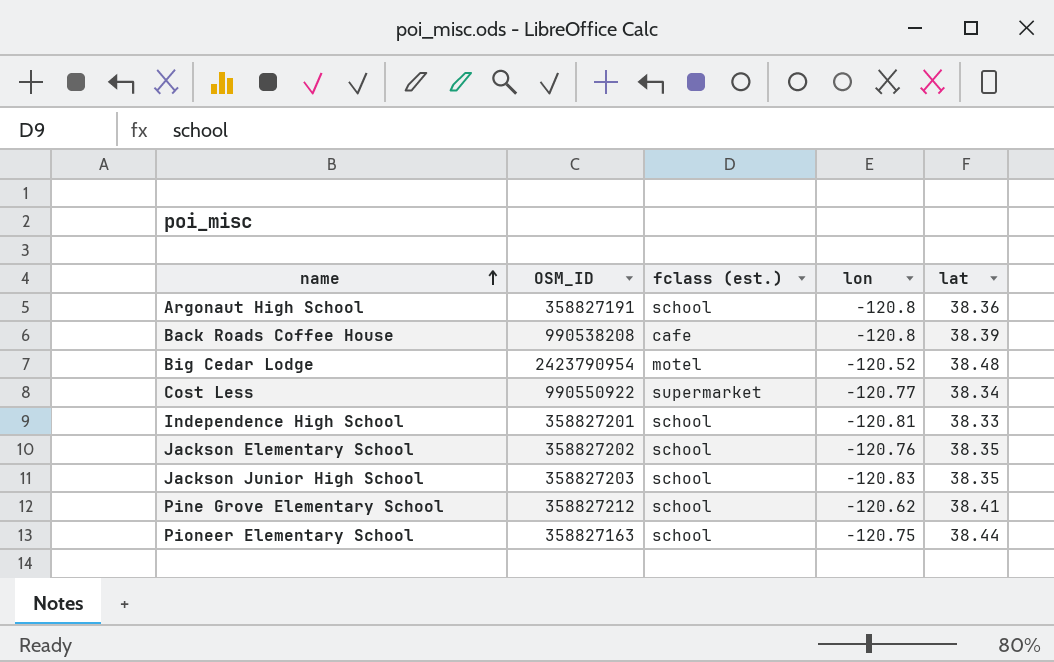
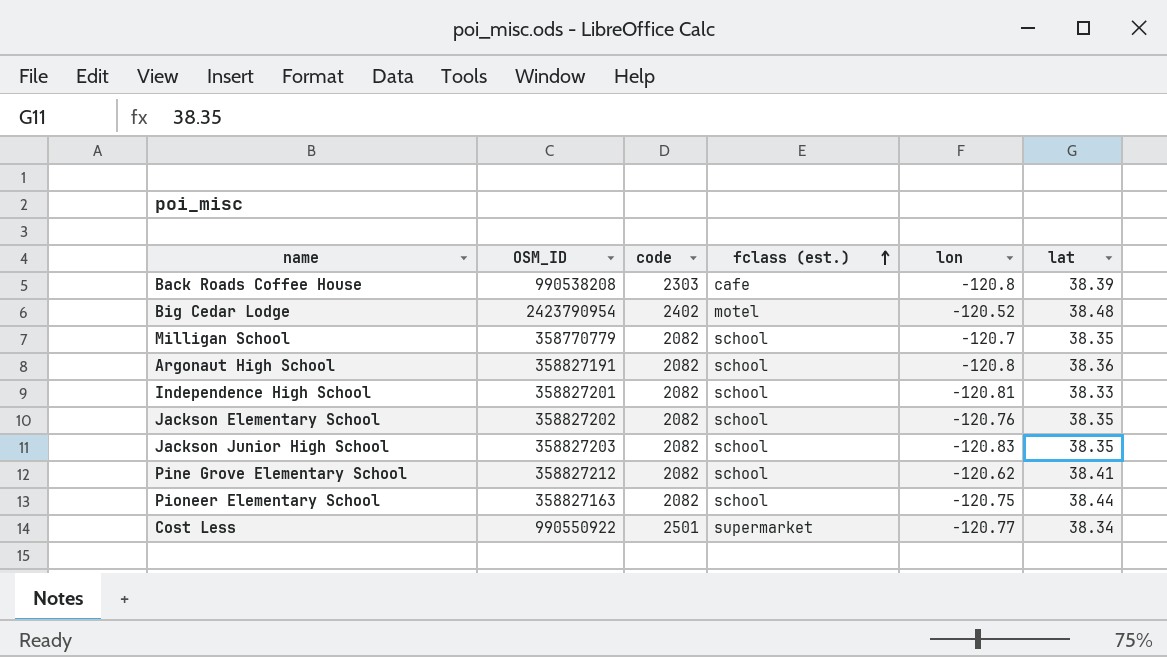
row order: name ascending -> fclass (est.) ascending
column code | position: none -> 3
row Milligan School: none -> 358770779 | 2082 | school | -120.7 | 38.35

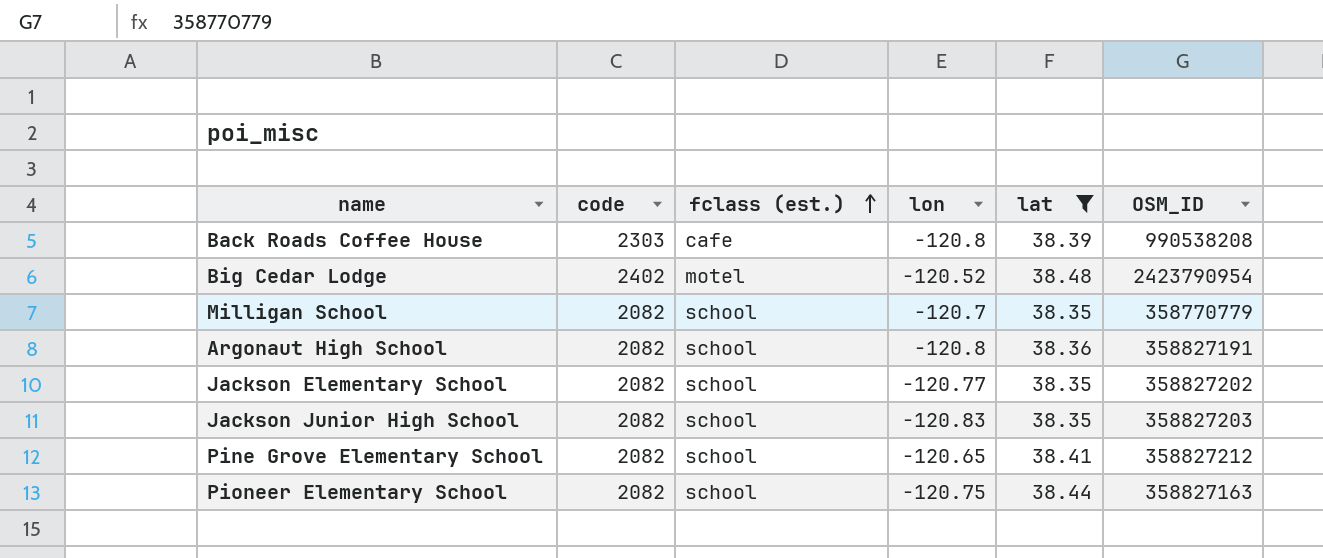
filter: none -> lat >= 38.35
column OSM_ID | position: 2 -> 6
Jackson Elementary School | lon: -120.76 -> -120.77
Pine Grove Elementary School | lon: -120.62 -> -120.65

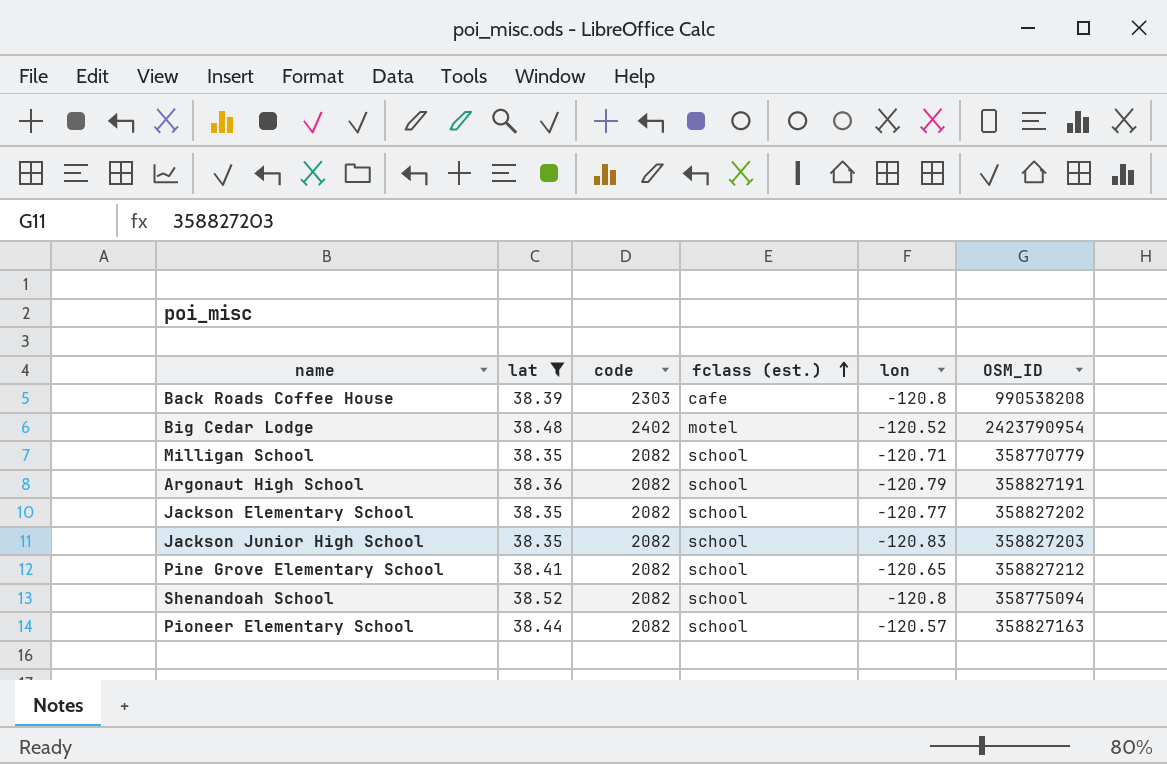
column lat | position: 5 -> 2
Milligan School | lon: -120.7 -> -120.71
Argonaut High School | lon: -120.8 -> -120.79
row Shenandoah School: none -> 38.52 | 2082 | school | -120.8 | 358775094
Pioneer Elementary School | lon: -120.75 -> -120.57

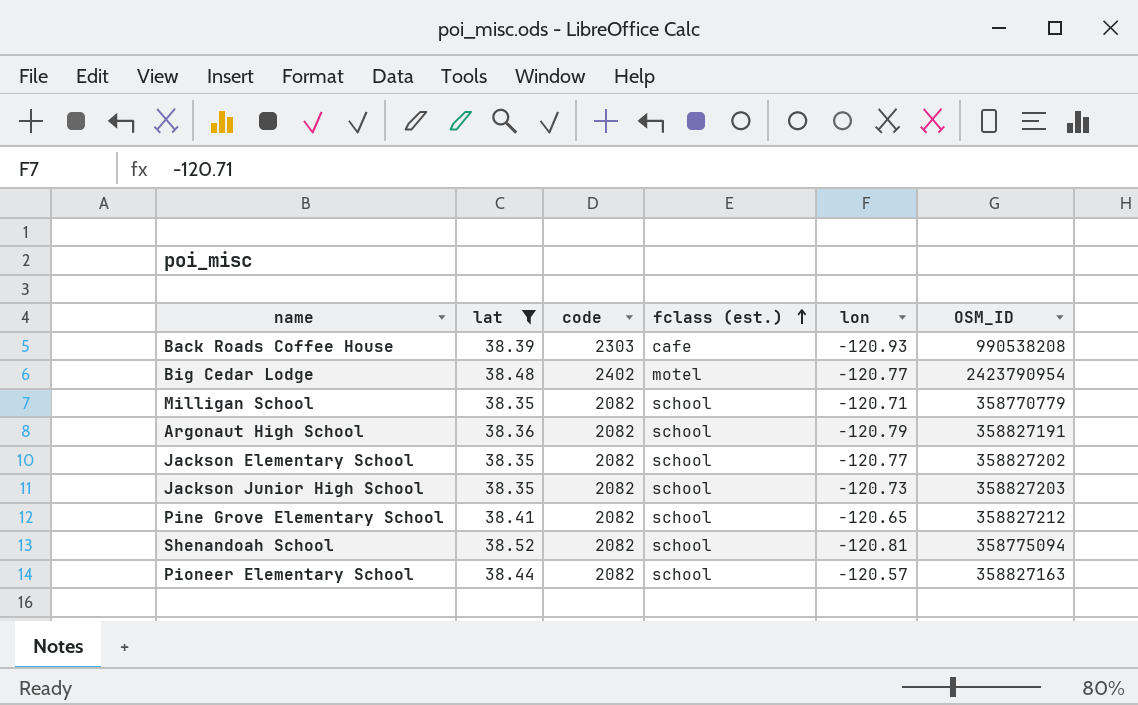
Back Roads Coffee House | lon: -120.8 -> -120.93
Big Cedar Lodge | lon: -120.52 -> -120.77
Jackson Junior High School | lon: -120.83 -> -120.73
Shenandoah School | lon: -120.8 -> -120.81

